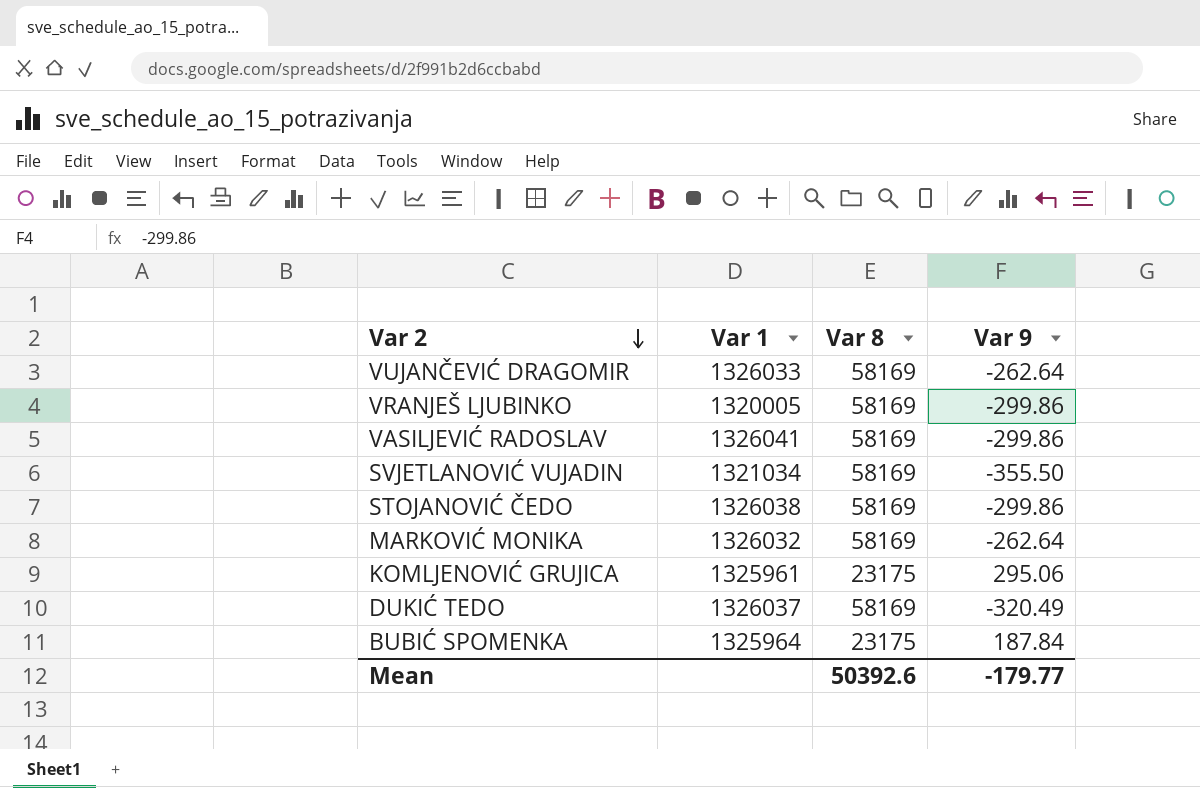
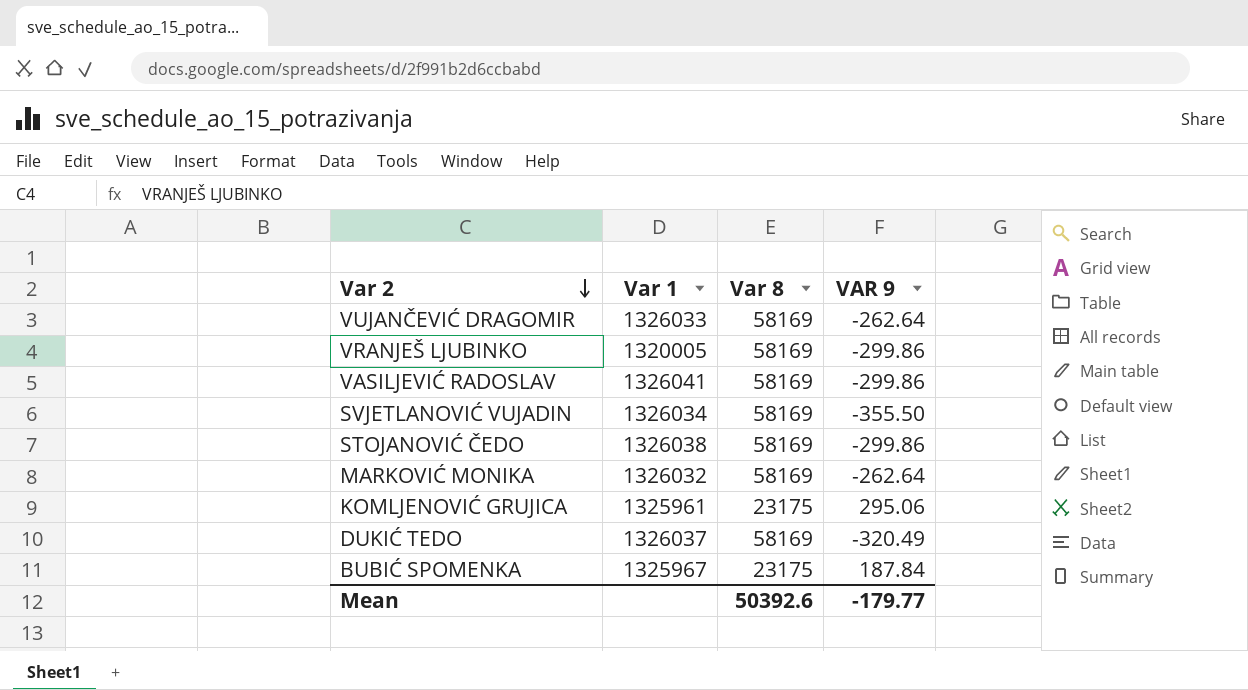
column name: Var 9 -> VAR 9
SVJETLANOVIĆ VUJADIN | Var 1: 1321034 -> 1326034
BUBIĆ SPOMENKA | Var 1: 1325964 -> 1325967

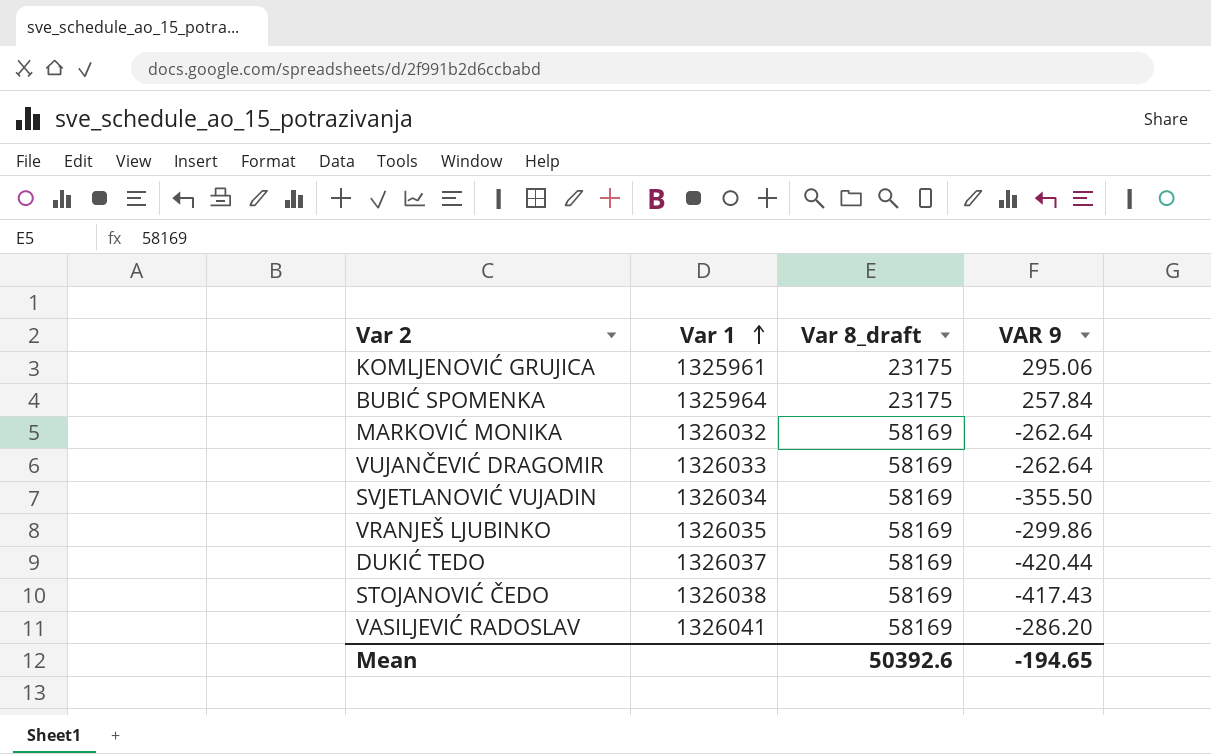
row order: Var 2 descending -> Var 1 ascending
column name: Var 8 -> Var 8_draft
BUBIĆ SPOMENKA | Var 1: 1325967 -> 1325964
BUBIĆ SPOMENKA | VAR 9: 187.84 -> 257.84
VRANJEŠ LJUBINKO | Var 1: 1320005 -> 1326035
DUKIĆ TEDO | VAR 9: -320.49 -> -420.44
STOJANOVIĆ ČEDO | VAR 9: -299.86 -> -417.43
VASILJEVIĆ RADOSLAV | VAR 9: -299.86 -> -286.20
Mean | VAR 9: -179.77 -> -194.65

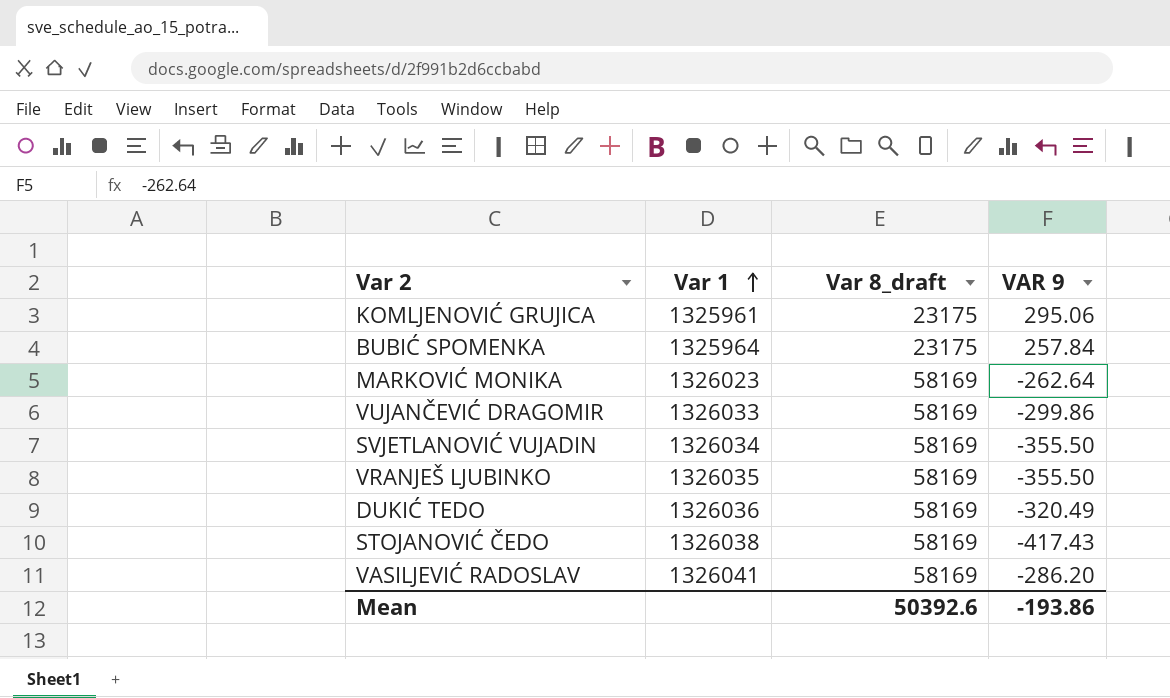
MARKOVIĆ MONIKA | Var 1: 1326032 -> 1326023
VUJANČEVIĆ DRAGOMIR | VAR 9: -262.64 -> -299.86
VRANJEŠ LJUBINKO | VAR 9: -299.86 -> -355.50
DUKIĆ TEDO | Var 1: 1326037 -> 1326036
DUKIĆ TEDO | VAR 9: -420.44 -> -320.49
Mean | VAR 9: -194.65 -> -193.86

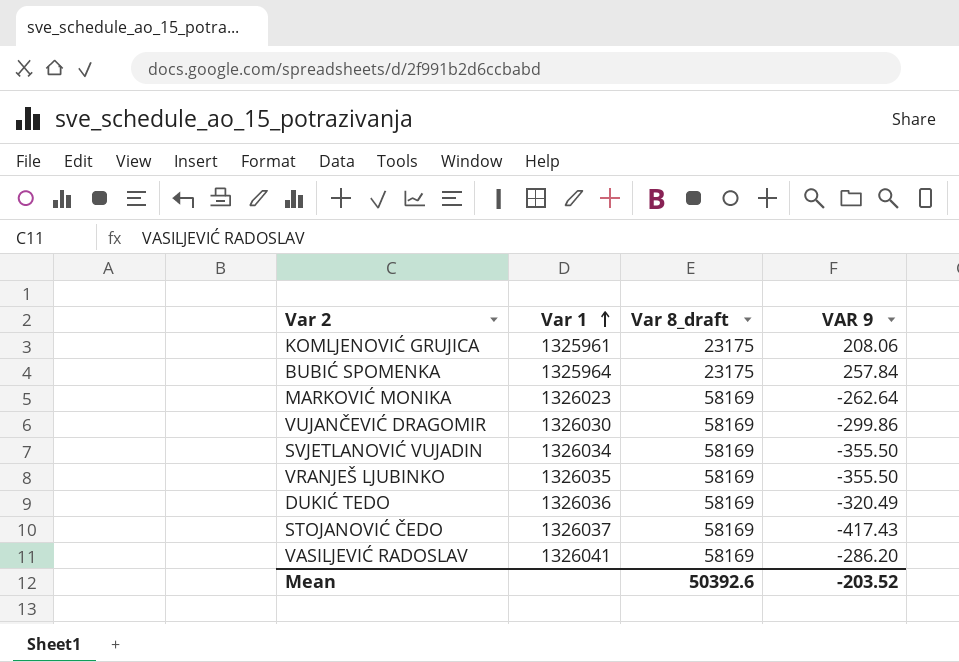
KOMLJENOVIĆ GRUJICA | VAR 9: 295.06 -> 208.06
VUJANČEVIĆ DRAGOMIR | Var 1: 1326033 -> 1326030
STOJANOVIĆ ČEDO | Var 1: 1326038 -> 1326037
Mean | VAR 9: -193.86 -> -203.52

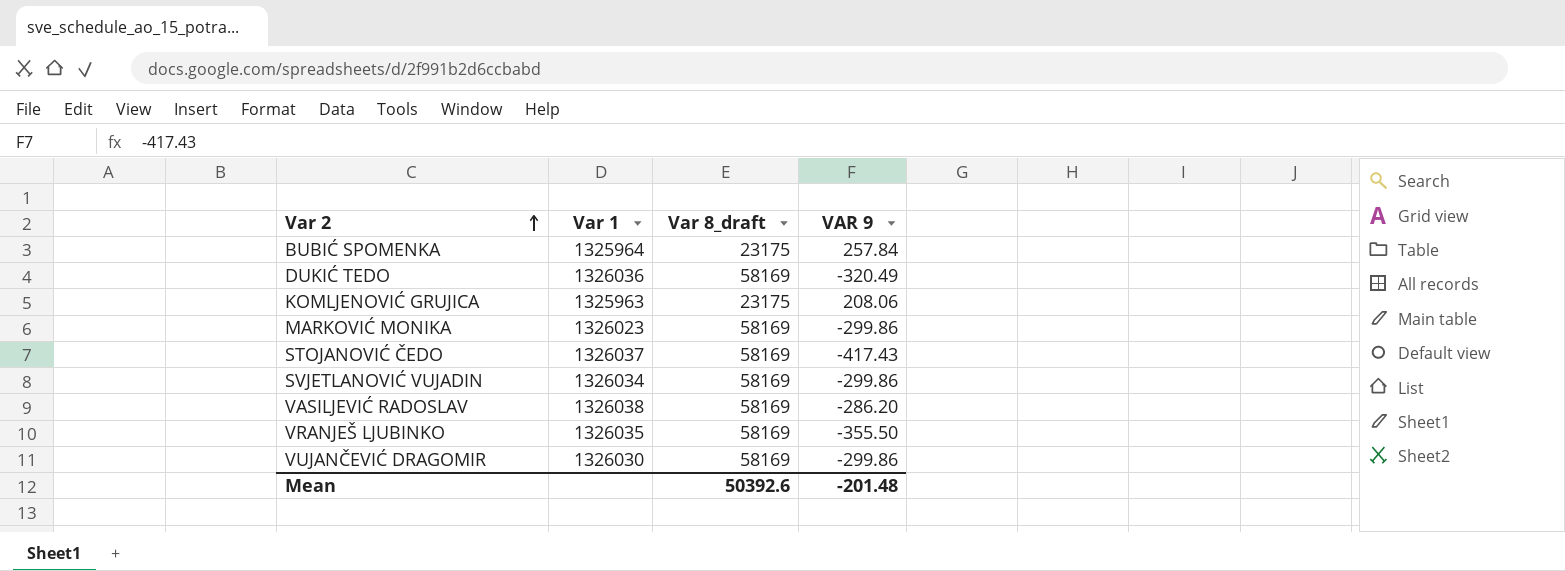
row order: Var 1 ascending -> Var 2 ascending
KOMLJENOVIĆ GRUJICA | Var 1: 1325961 -> 1325963
MARKOVIĆ MONIKA | VAR 9: -262.64 -> -299.86
SVJETLANOVIĆ VUJADIN | VAR 9: -355.50 -> -299.86
VASILJEVIĆ RADOSLAV | Var 1: 1326041 -> 1326038
Mean | VAR 9: -203.52 -> -201.48

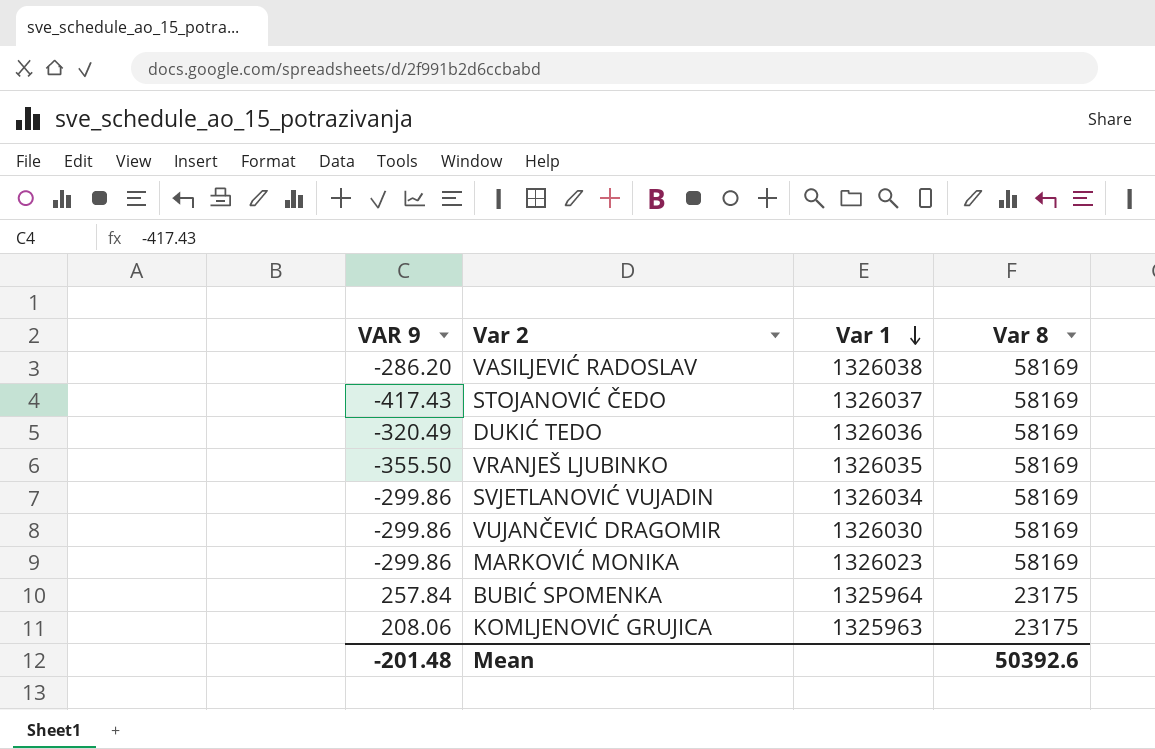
row order: Var 2 ascending -> Var 1 descending
column VAR 9 | position: 4 -> 1
column name: Var 8_draft -> Var 8

